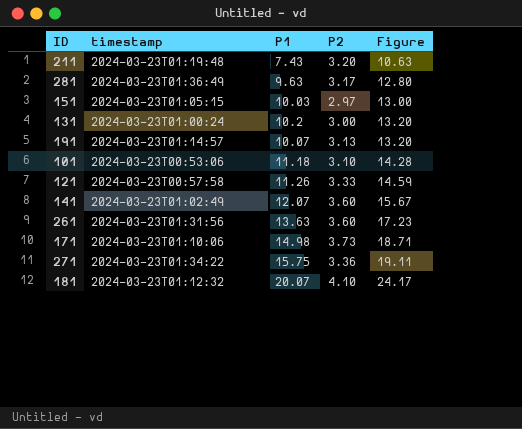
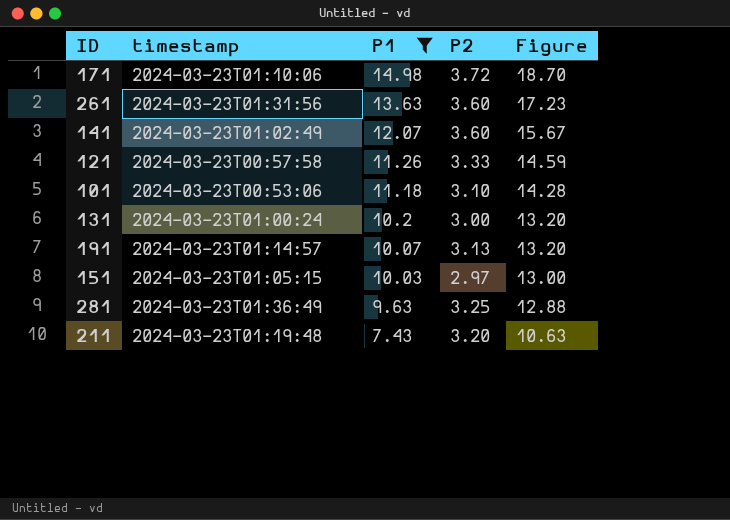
filter: none -> P1 <= 14.98
row order: Figure ascending -> P1 descending
171 | P2: 3.73 -> 3.72
171 | Figure: 18.71 -> 18.70
281 | P2: 3.17 -> 3.25
281 | Figure: 12.80 -> 12.88

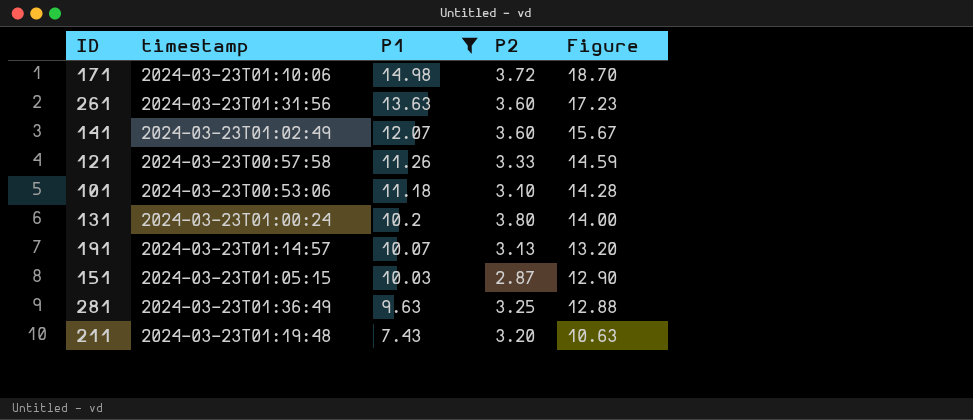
131 | P2: 3.00 -> 3.80
131 | Figure: 13.20 -> 14.00
151 | P2: 2.97 -> 2.87
151 | Figure: 13.00 -> 12.90

